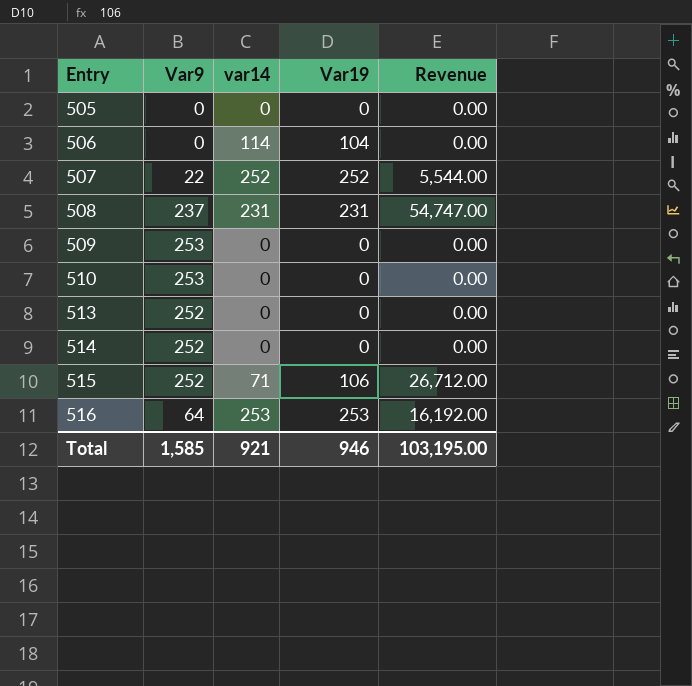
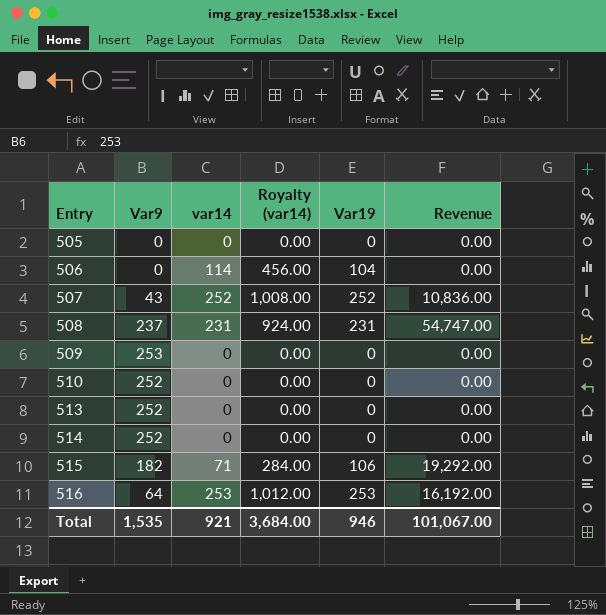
column Royalty (var14) | formula: none -> [var14] * 4
507 | Var9: 22 -> 43
507 | Revenue: 5,544.00 -> 10,836.00
510 | Var9: 253 -> 252
515 | Var9: 252 -> 182
515 | Revenue: 26,712.00 -> 19,292.00
Total | Var9: 1,585 -> 1,535
Total | Revenue: 103,195.00 -> 101,067.00

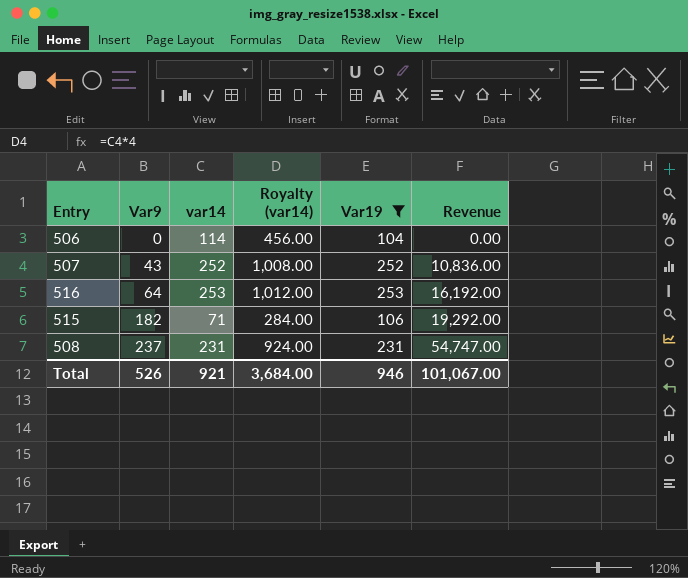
filter: none -> Var19 != 0
row order: Entry ascending -> Var9 ascending
Total | Var9: 1,535 -> 526

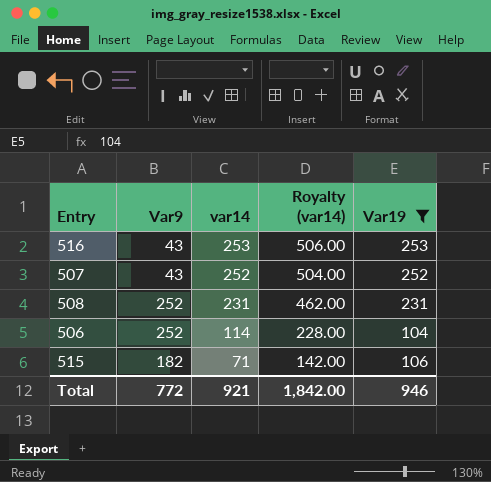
row order: Var9 ascending -> var14 descending
column Revenue | formula: [Var9] * [Var19] -> none
column Royalty (var14) | formula: [var14] * 4 -> [var14] * 2
516 | Var9: 64 -> 43
508 | Var9: 237 -> 252
506 | Var9: 0 -> 252
Total | Var9: 526 -> 772
Total | Royalty (var14): 3,684.00 -> 1,842.00

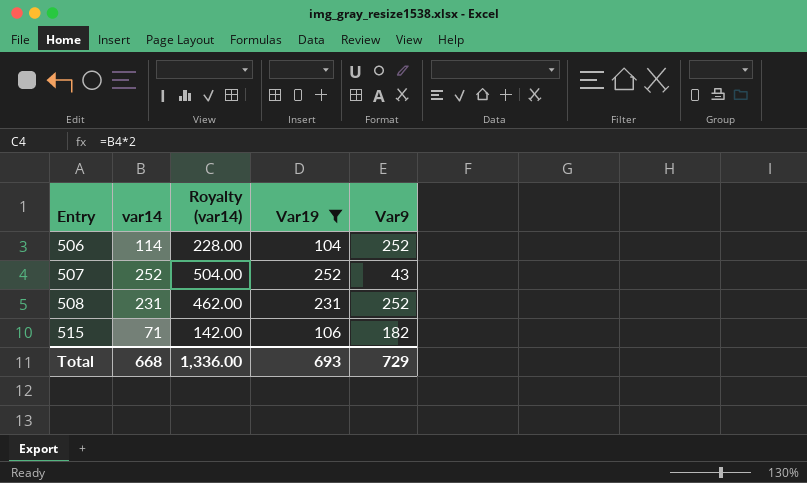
row order: var14 descending -> Entry ascending
column Var9 | position: 2 -> 5
row 516: 43 | 253 | 506.00 | 253 -> none
Total | var14: 921 -> 668
Total | Royalty (var14): 1,842.00 -> 1,336.00
Total | Var19: 946 -> 693
Total | Var9: 772 -> 729

